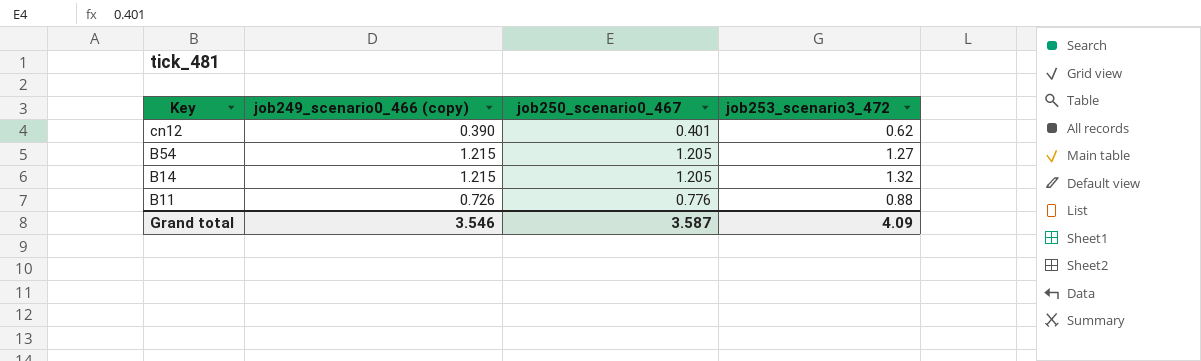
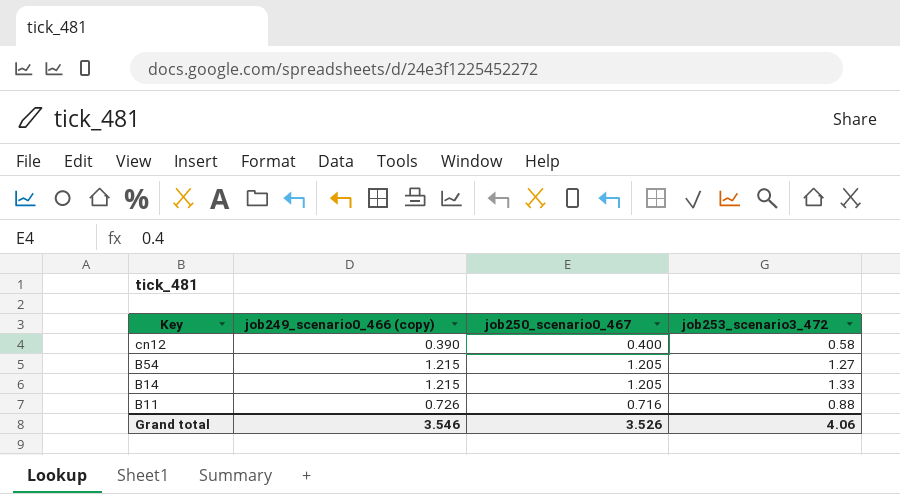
cn12 | job250_scenario0_467: 0.401 -> 0.400
cn12 | job253_scenario3_472: 0.62 -> 0.58
B14 | job253_scenario3_472: 1.32 -> 1.33
B11 | job250_scenario0_467: 0.776 -> 0.716
Grand total | job250_scenario0_467: 3.587 -> 3.526
Grand total | job253_scenario3_472: 4.09 -> 4.06

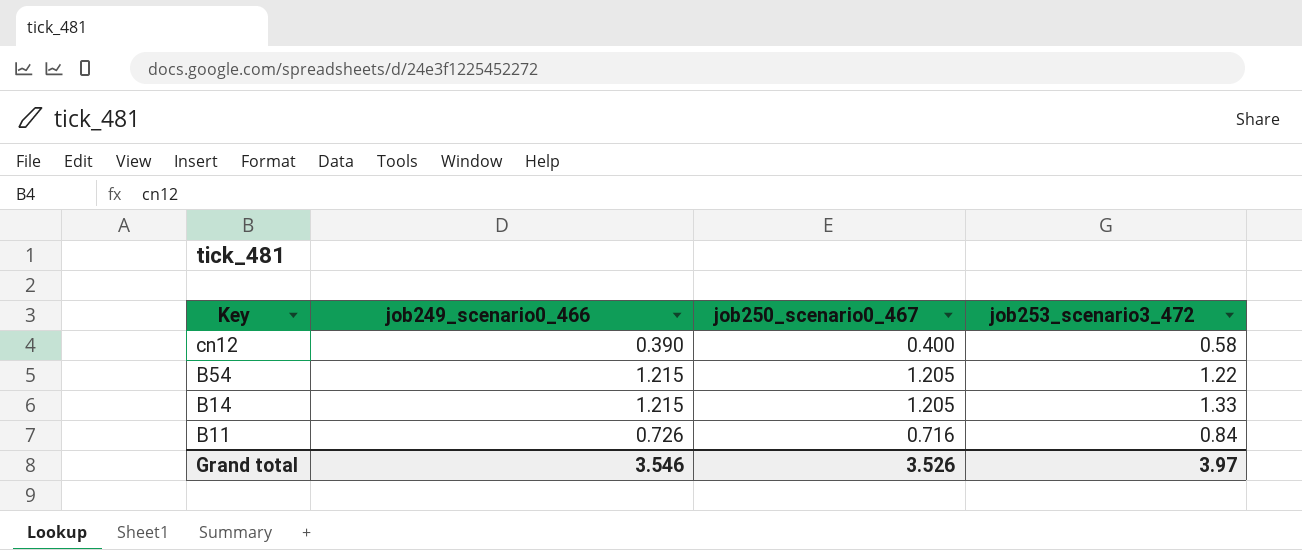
column name: job249_scenario0_466 (copy) -> job249_scenario0_466
B54 | job253_scenario3_472: 1.27 -> 1.22
B11 | job253_scenario3_472: 0.88 -> 0.84
Grand total | job253_scenario3_472: 4.06 -> 3.97

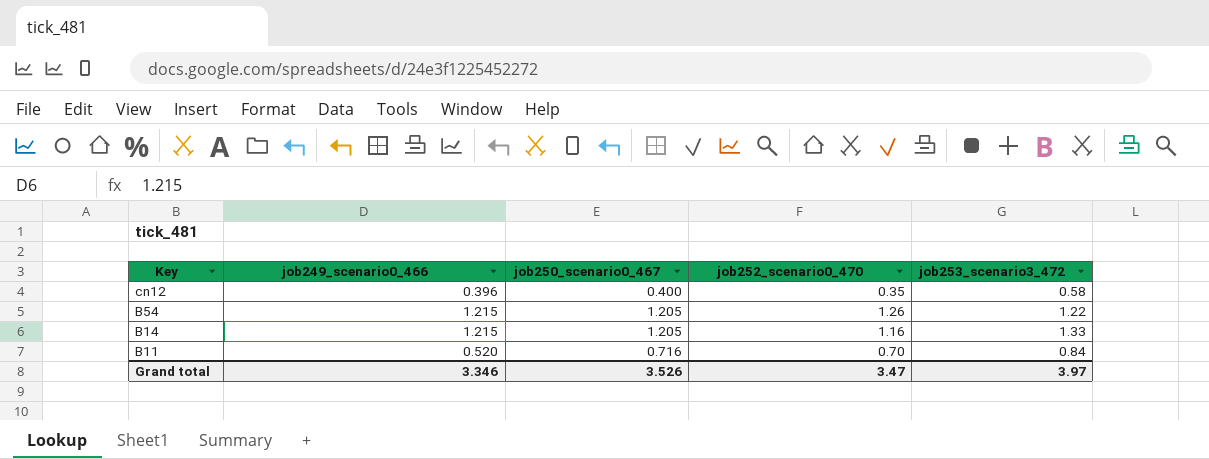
column job252_scenario0_470 | position: none -> 4
cn12 | job249_scenario0_466: 0.390 -> 0.396
B11 | job249_scenario0_466: 0.726 -> 0.520
Grand total | job249_scenario0_466: 3.546 -> 3.346

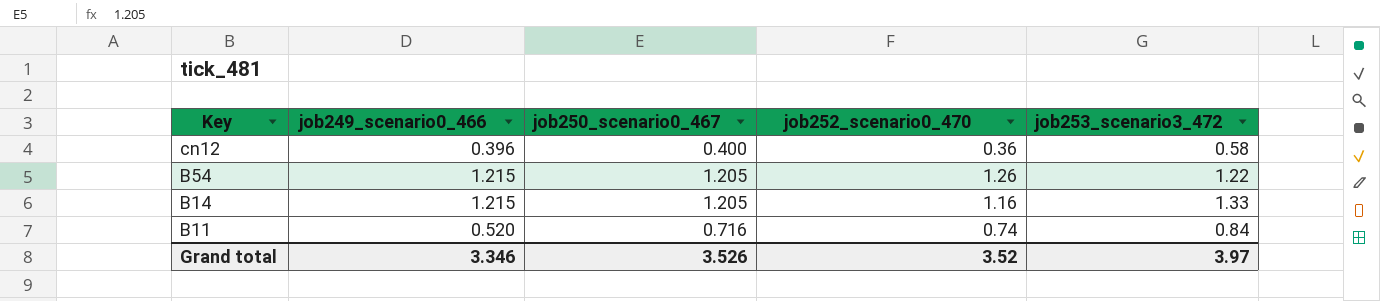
cn12 | job252_scenario0_470: 0.35 -> 0.36
B11 | job252_scenario0_470: 0.70 -> 0.74
Grand total | job252_scenario0_470: 3.47 -> 3.52

